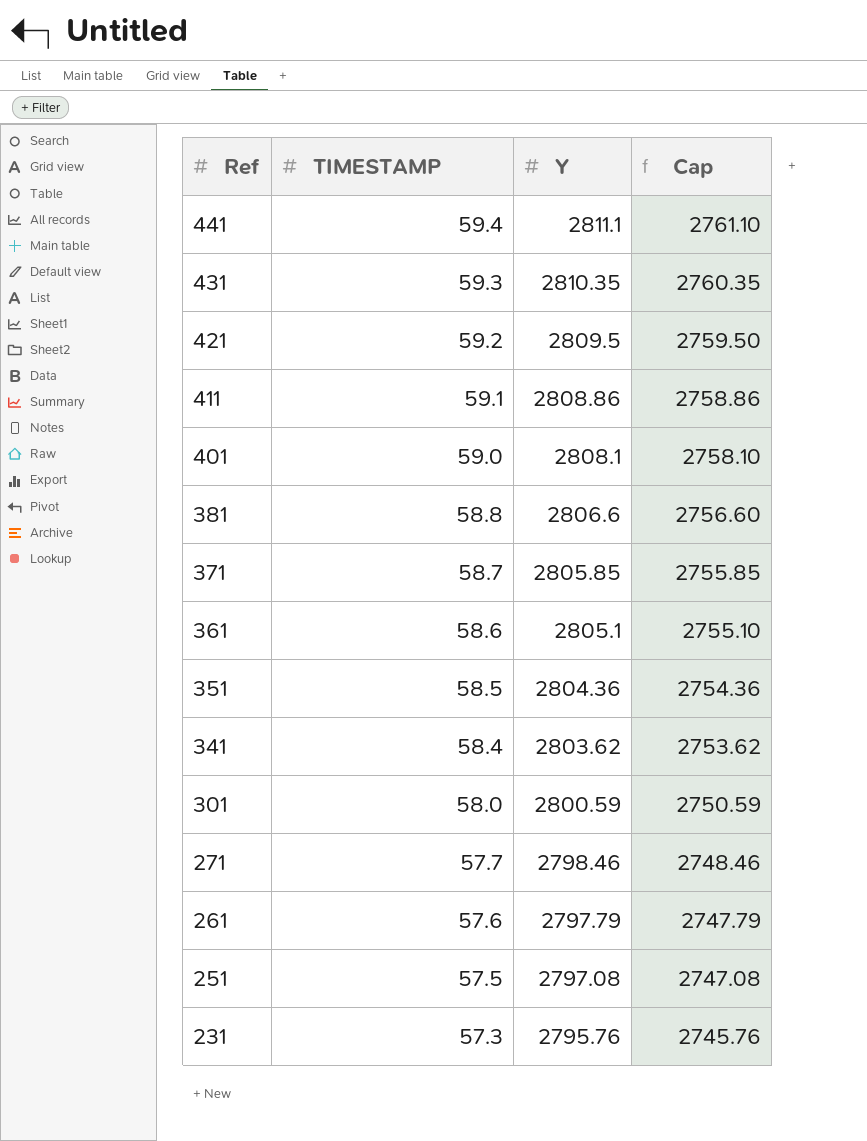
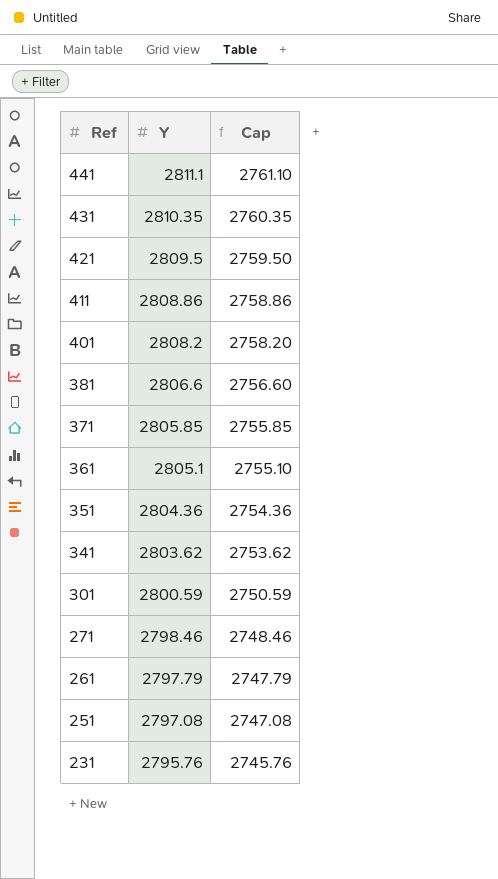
column TIMESTAMP | position: 2 -> none
401 | Y: 2808.1 -> 2808.2
401 | Cap: 2758.10 -> 2758.20

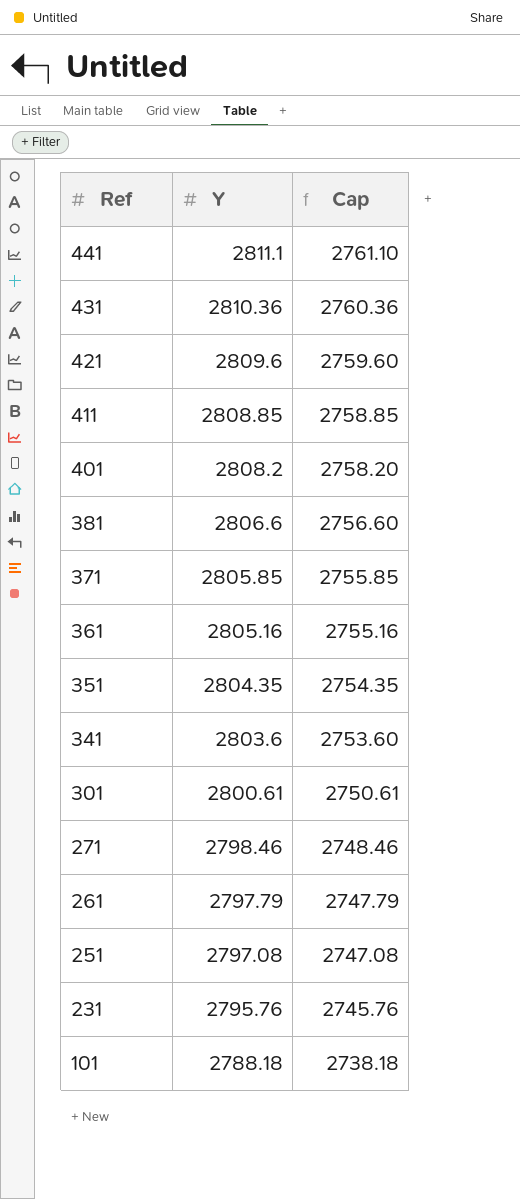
431 | Y: 2810.35 -> 2810.36
431 | Cap: 2760.35 -> 2760.36
421 | Y: 2809.5 -> 2809.6
421 | Cap: 2759.50 -> 2759.60
411 | Y: 2808.86 -> 2808.85
411 | Cap: 2758.86 -> 2758.85
361 | Y: 2805.1 -> 2805.16
361 | Cap: 2755.10 -> 2755.16
351 | Y: 2804.36 -> 2804.35
351 | Cap: 2754.36 -> 2754.35
341 | Y: 2803.62 -> 2803.6
341 | Cap: 2753.62 -> 2753.60
301 | Y: 2800.59 -> 2800.61
301 | Cap: 2750.59 -> 2750.61
row 101: none -> 2788.18 | 2738.18

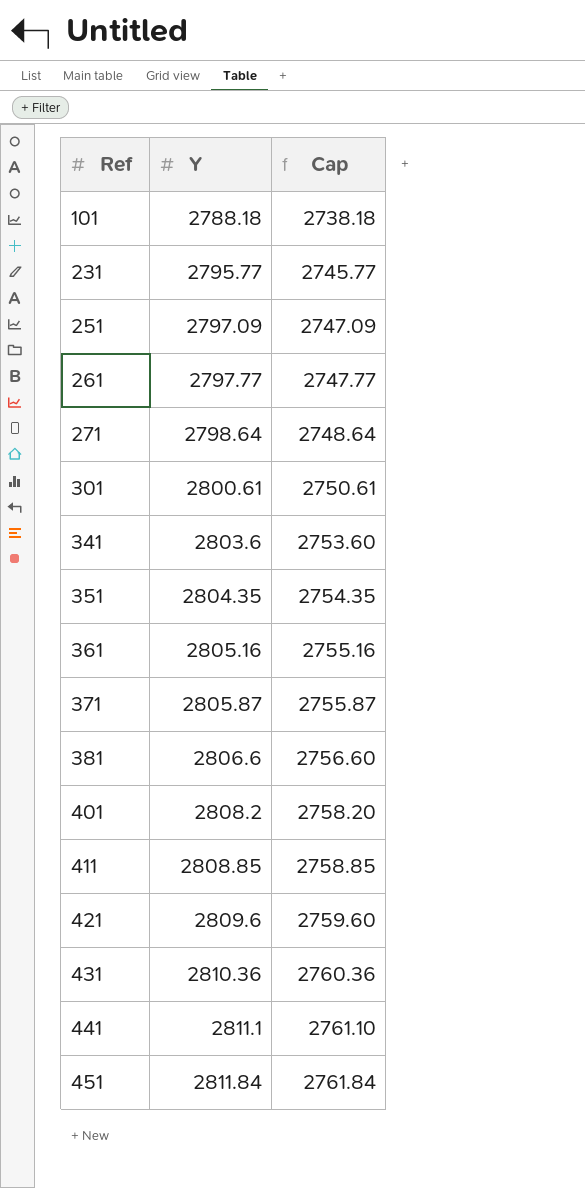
row order: Ref descending -> Ref ascending
231 | Y: 2795.76 -> 2795.77
231 | Cap: 2745.76 -> 2745.77
251 | Y: 2797.08 -> 2797.09
251 | Cap: 2747.08 -> 2747.09
261 | Y: 2797.79 -> 2797.77
261 | Cap: 2747.79 -> 2747.77
271 | Y: 2798.46 -> 2798.64
271 | Cap: 2748.46 -> 2748.64
371 | Y: 2805.85 -> 2805.87
371 | Cap: 2755.85 -> 2755.87
row 451: none -> 2811.84 | 2761.84

